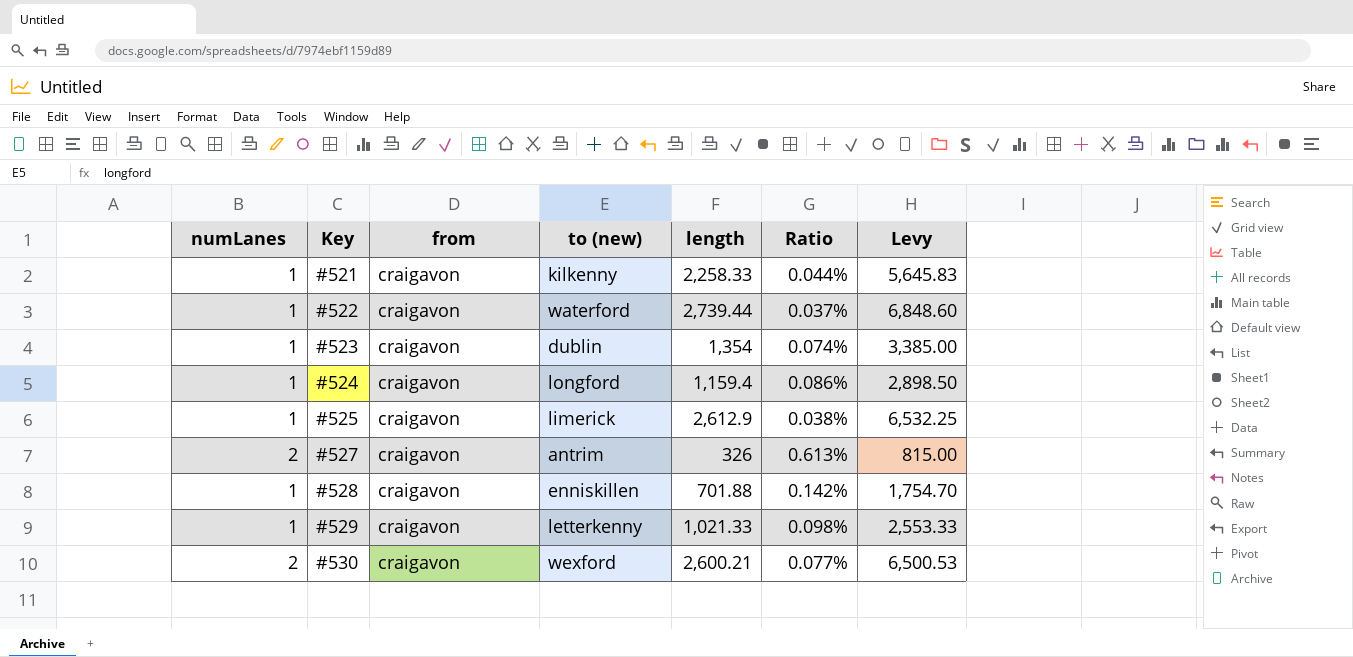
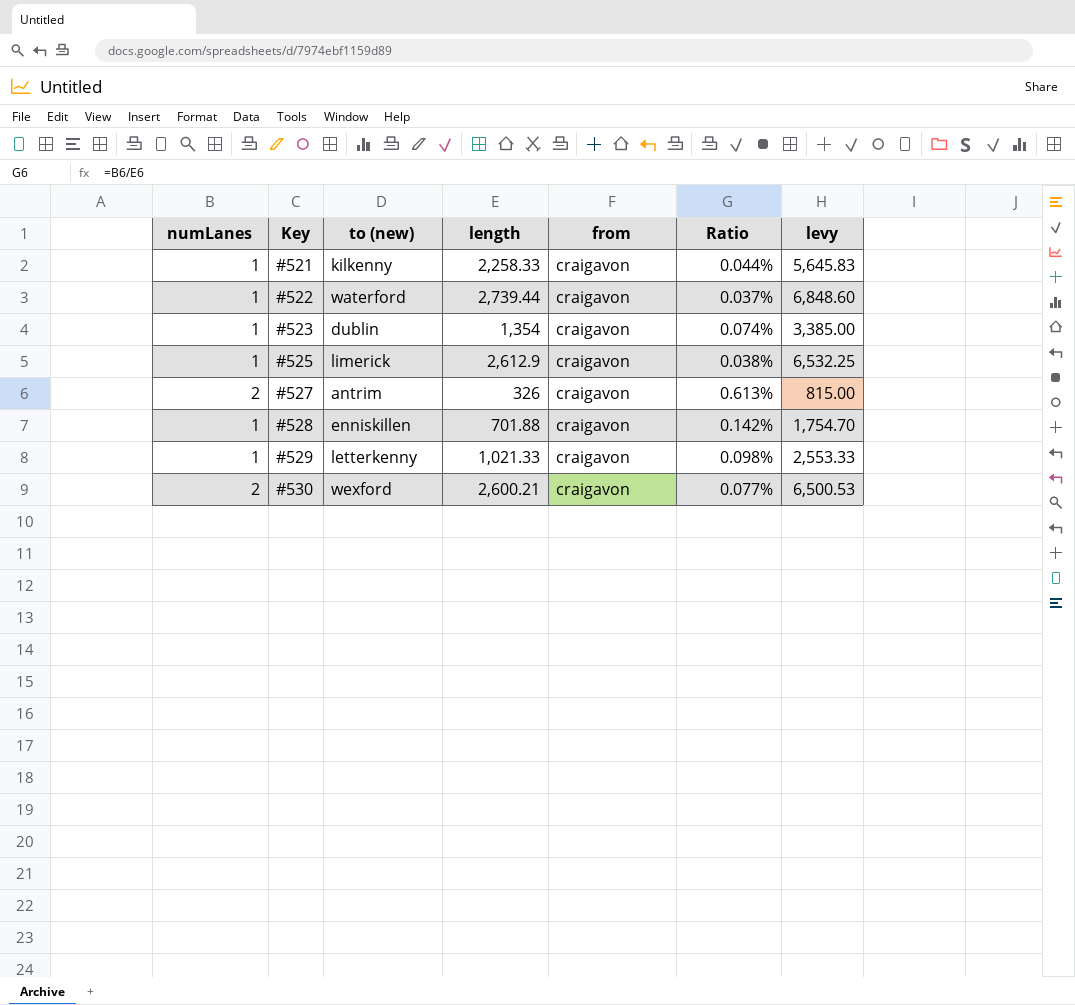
column from | position: 3 -> 5
column name: Levy -> levy
row #524: 1 | craigavon | longford | 1,159.4 | 0.086% | 2,898.50 -> none

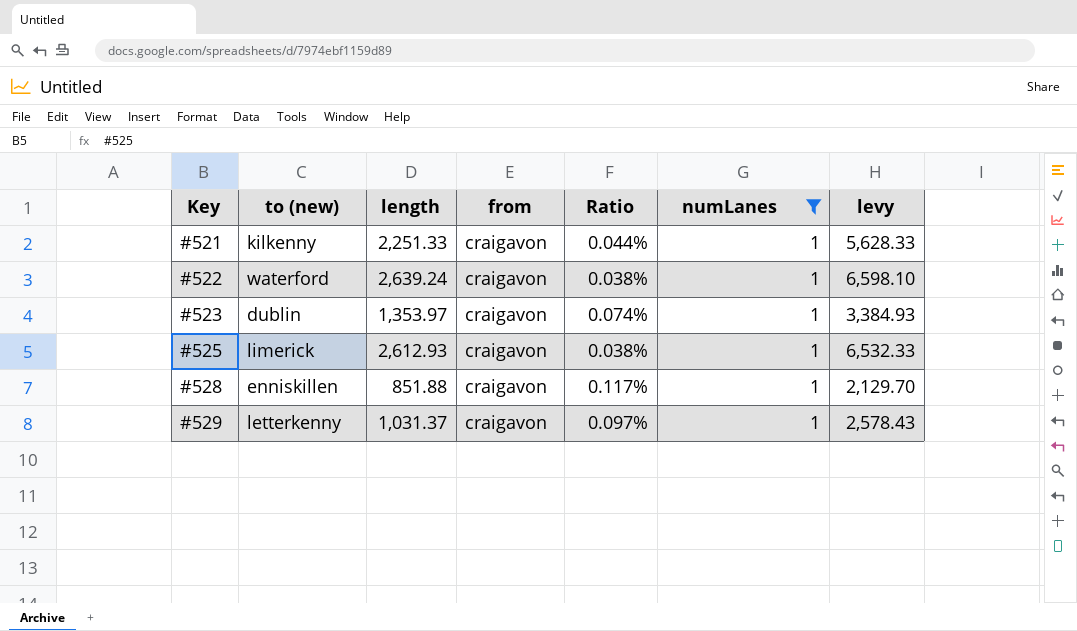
filter: none -> numLanes = 1
column numLanes | position: 1 -> 6
#521 | length: 2,258.33 -> 2,251.33
#521 | levy: 5,645.83 -> 5,628.33
#522 | length: 2,739.44 -> 2,639.24
#522 | Ratio: 0.037% -> 0.038%
#522 | levy: 6,848.60 -> 6,598.10
#523 | length: 1,354 -> 1,353.97
#523 | levy: 3,385.00 -> 3,384.93
#525 | length: 2,612.9 -> 2,612.93
#525 | levy: 6,532.25 -> 6,532.33
#528 | length: 701.88 -> 851.88
#528 | Ratio: 0.142% -> 0.117%
#528 | levy: 1,754.70 -> 2,129.70
#529 | length: 1,021.33 -> 1,031.37
#529 | Ratio: 0.098% -> 0.097%
#529 | levy: 2,553.33 -> 2,578.43

